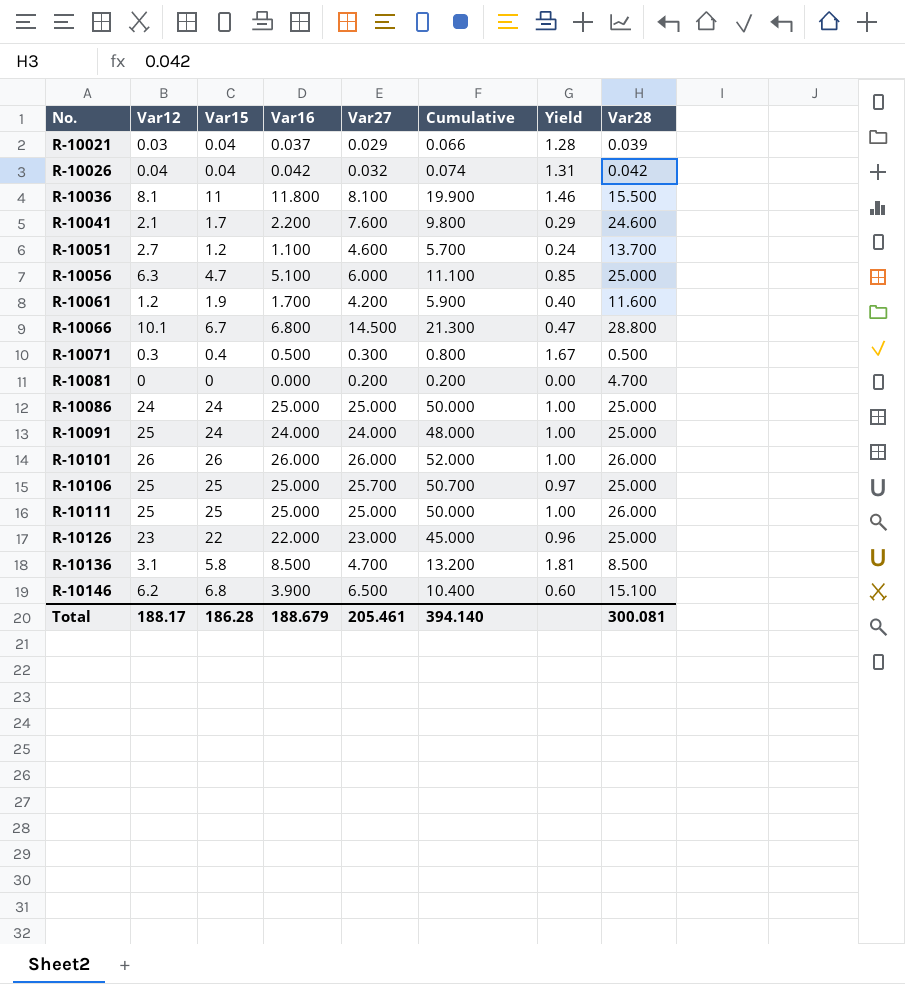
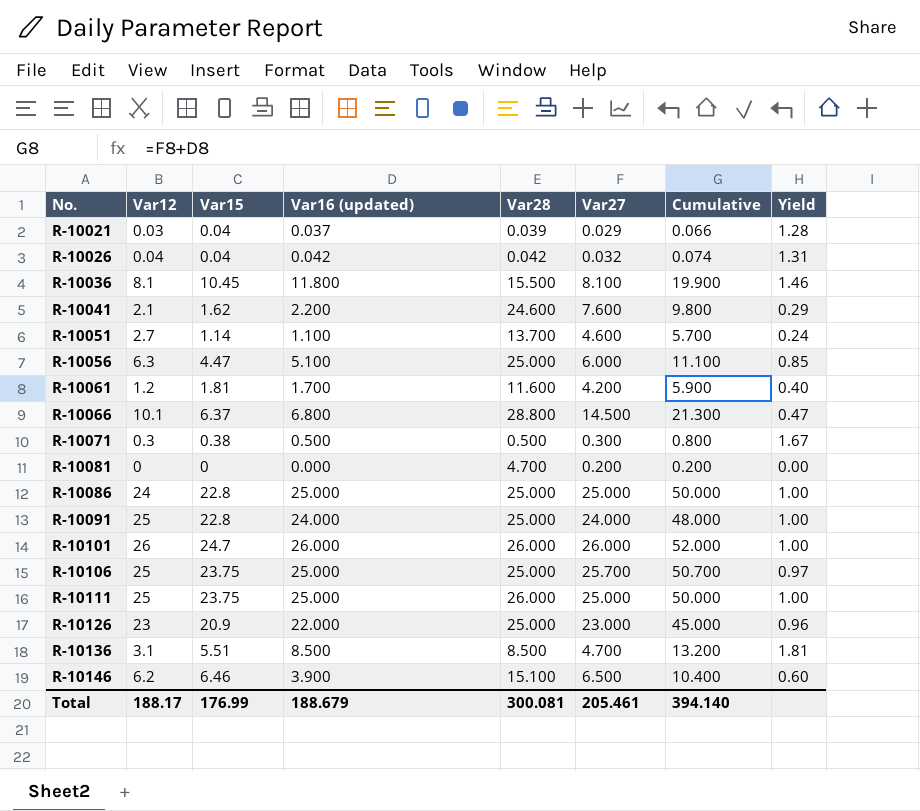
column name: Var16 -> Var16 (updated)
column Var28 | position: 8 -> 5
R-10036 | Var15: 11 -> 10.45
R-10041 | Var15: 1.7 -> 1.62
R-10051 | Var15: 1.2 -> 1.14
R-10056 | Var15: 4.7 -> 4.47
R-10061 | Var15: 1.9 -> 1.81
R-10066 | Var15: 6.7 -> 6.37
R-10071 | Var15: 0.4 -> 0.38
R-10086 | Var15: 24 -> 22.8
R-10091 | Var15: 24 -> 22.8
R-10101 | Var15: 26 -> 24.7
R-10106 | Var15: 25 -> 23.75
R-10111 | Var15: 25 -> 23.75
R-10126 | Var15: 22 -> 20.9
R-10136 | Var15: 5.8 -> 5.51
R-10146 | Var15: 6.8 -> 6.46
Total | Var15: 186.28 -> 176.99

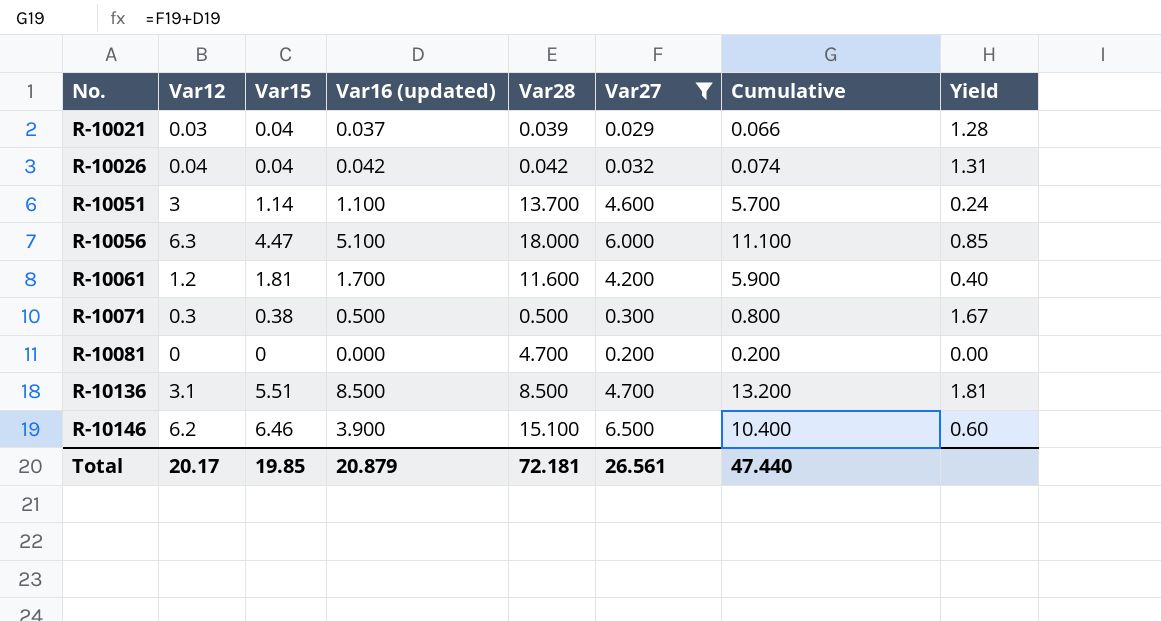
filter: none -> Var27 <= 6.500
R-10051 | Var12: 2.7 -> 3
R-10056 | Var28: 25.000 -> 18.000
Total | Var12: 188.17 -> 20.17
Total | Var15: 176.99 -> 19.85
Total | Var16 (updated): 188.679 -> 20.879
Total | Var28: 300.081 -> 72.181
Total | Var27: 205.461 -> 26.561
Total | Cumulative: 394.140 -> 47.440

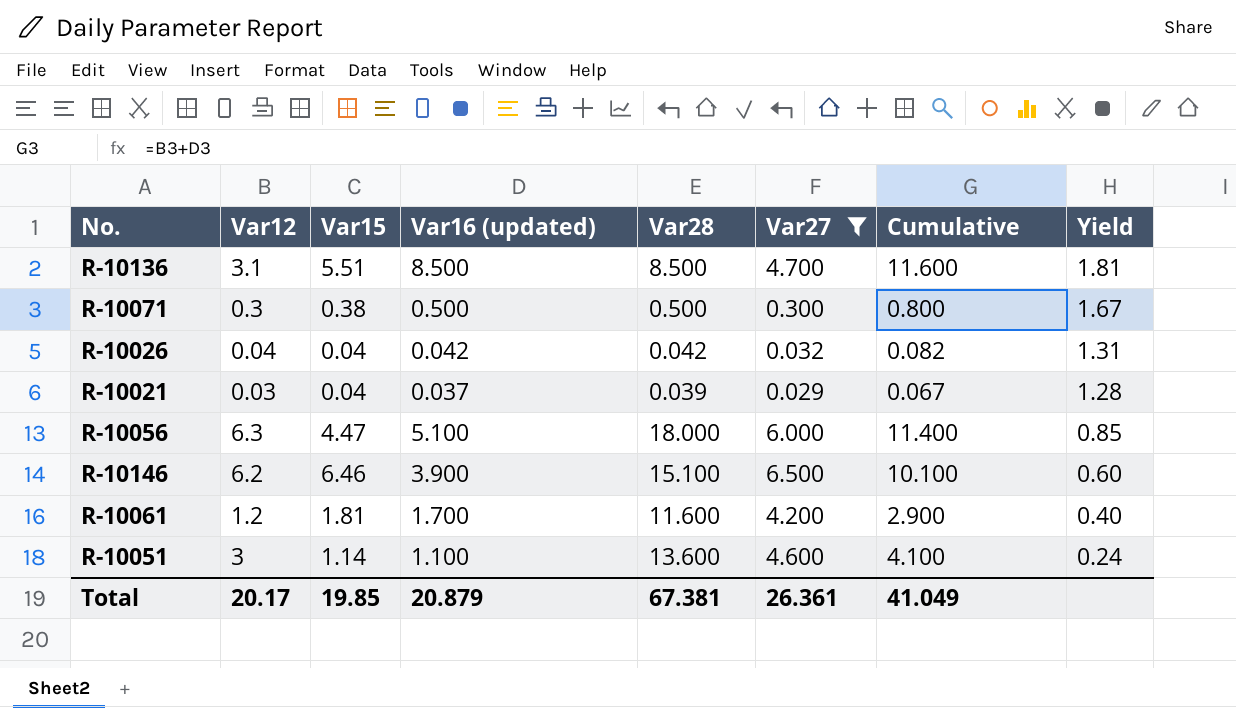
row order: No. ascending -> Yield descending
column Cumulative | formula: [Var16 (updated)] + [Var27] -> [Var12] + [Var16 (updated)]
row R-10081: 0 | 0 | 0.000 | 4.700 | 0.200 | 0.200 | 0.00 -> none
R-10051 | Var28: 13.700 -> 13.600
Total | Var28: 72.181 -> 67.381
Total | Var27: 26.561 -> 26.361
Total | Cumulative: 47.440 -> 41.049

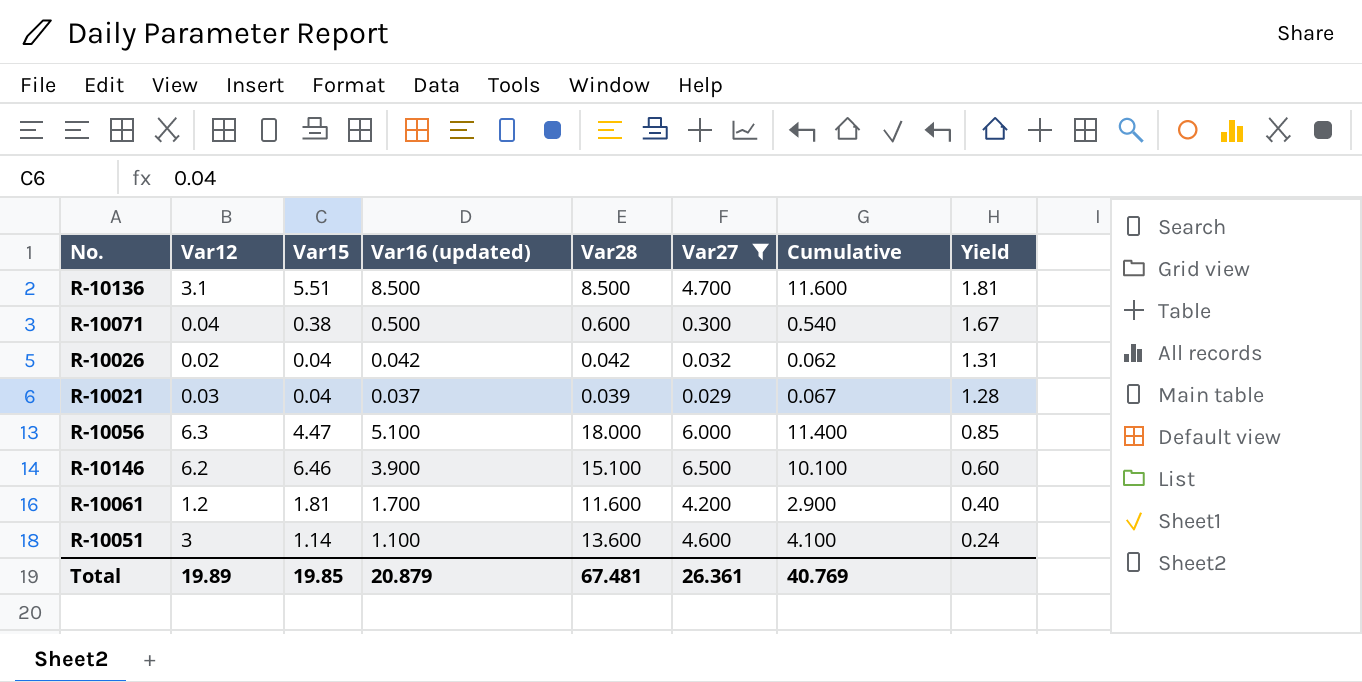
R-10071 | Var12: 0.3 -> 0.04
R-10071 | Var28: 0.500 -> 0.600
R-10071 | Cumulative: 0.800 -> 0.540
R-10026 | Var12: 0.04 -> 0.02
R-10026 | Cumulative: 0.082 -> 0.062
Total | Var12: 20.17 -> 19.89
Total | Var28: 67.381 -> 67.481
Total | Cumulative: 41.049 -> 40.769

